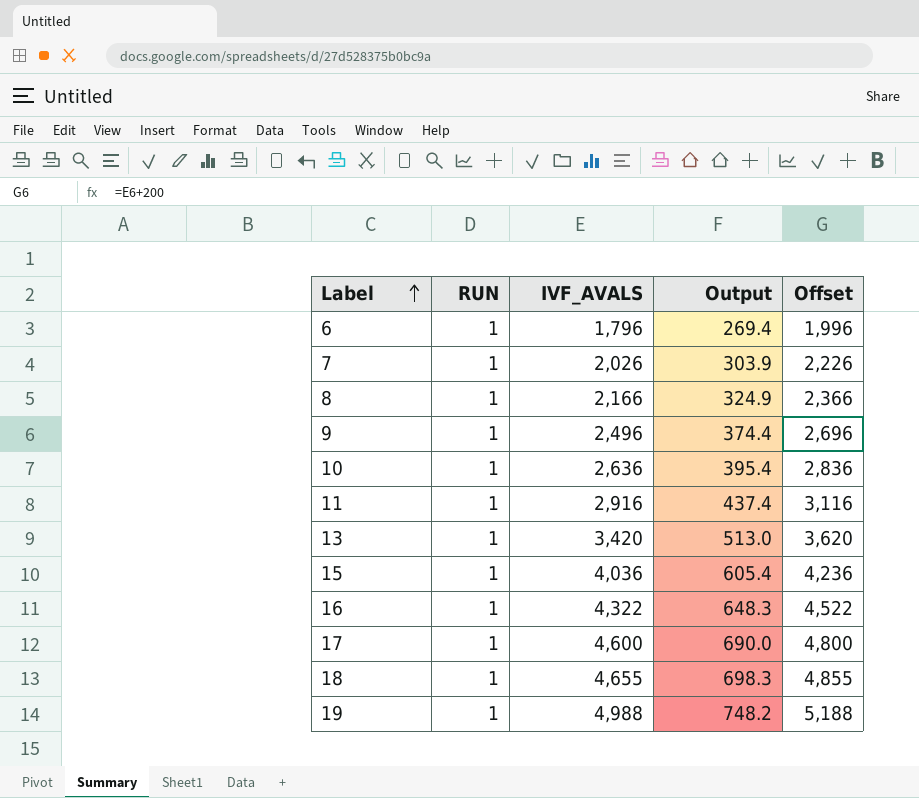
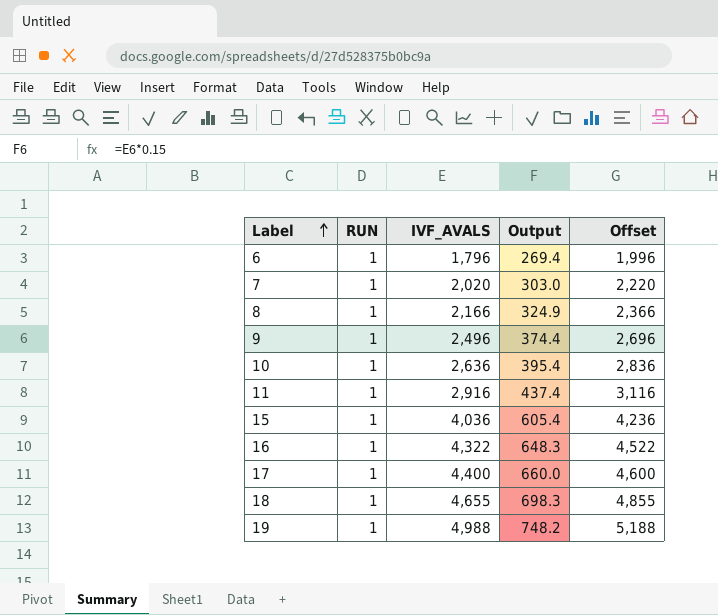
row 13: 1 | 3,420 | 513.0 | 3,620 -> none
7 | IVF_AVALS: 2,026 -> 2,020
7 | Output: 303.9 -> 303.0
7 | Offset: 2,226 -> 2,220
17 | IVF_AVALS: 4,600 -> 4,400
17 | Output: 690.0 -> 660.0
17 | Offset: 4,800 -> 4,600

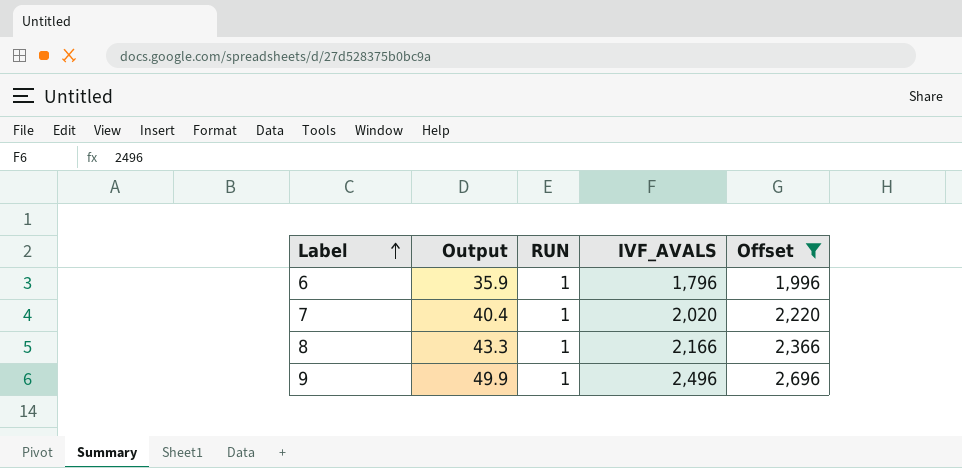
filter: none -> Offset <= 2,696
column Output | formula: [IVF_AVALS] * 0.15 -> [IVF_AVALS] * 0.02
column Output | position: 4 -> 2

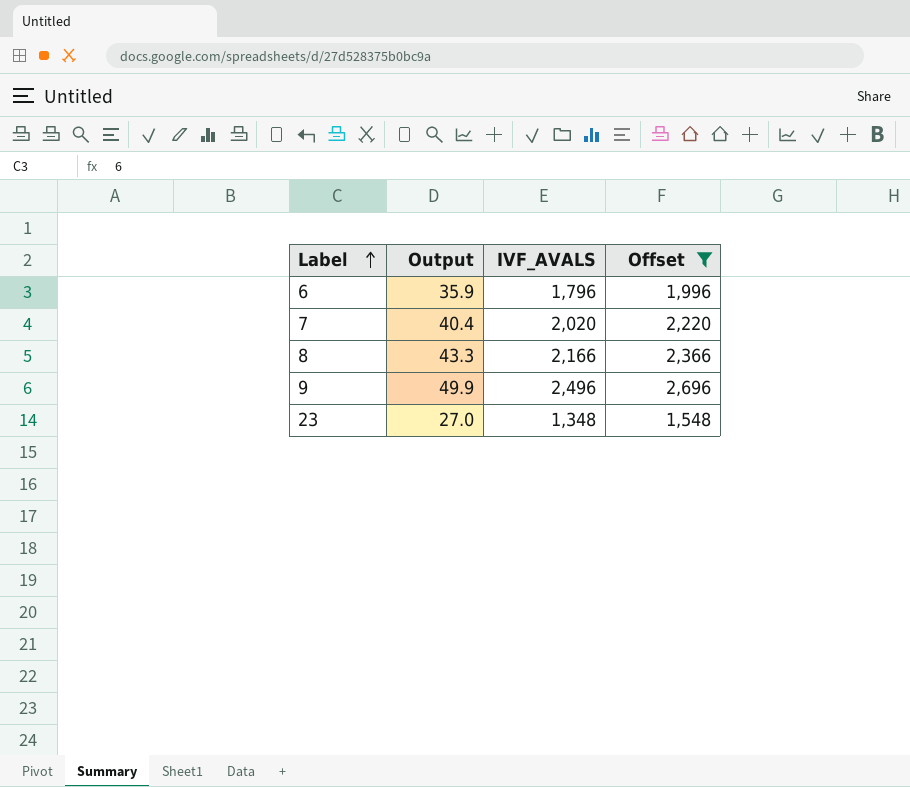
column RUN | position: 3 -> none
row 23: none -> 27.0 | 1,348 | 1,548

